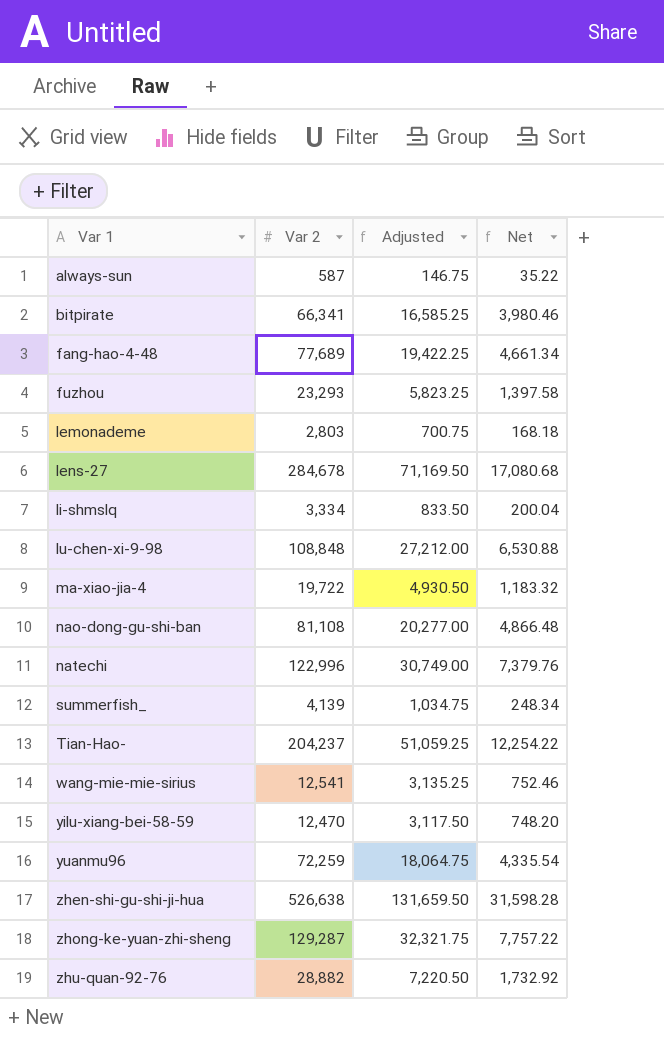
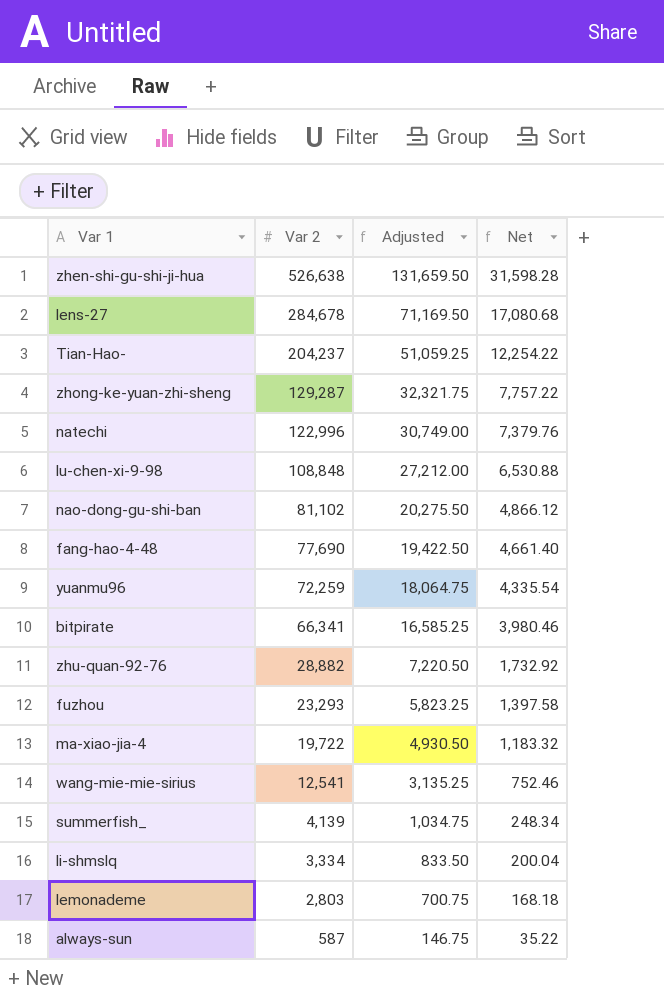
row order: Var 1 ascending -> Var 2 descending
row yilu-xiang-bei-58-59: 12,470 | 3,117.50 | 748.20 -> none
nao-dong-gu-shi-ban | Var 2: 81,108 -> 81,102
nao-dong-gu-shi-ban | Adjusted: 20,277.00 -> 20,275.50
nao-dong-gu-shi-ban | Net: 4,866.48 -> 4,866.12
fang-hao-4-48 | Var 2: 77,689 -> 77,690
fang-hao-4-48 | Adjusted: 19,422.25 -> 19,422.50
fang-hao-4-48 | Net: 4,661.34 -> 4,661.40

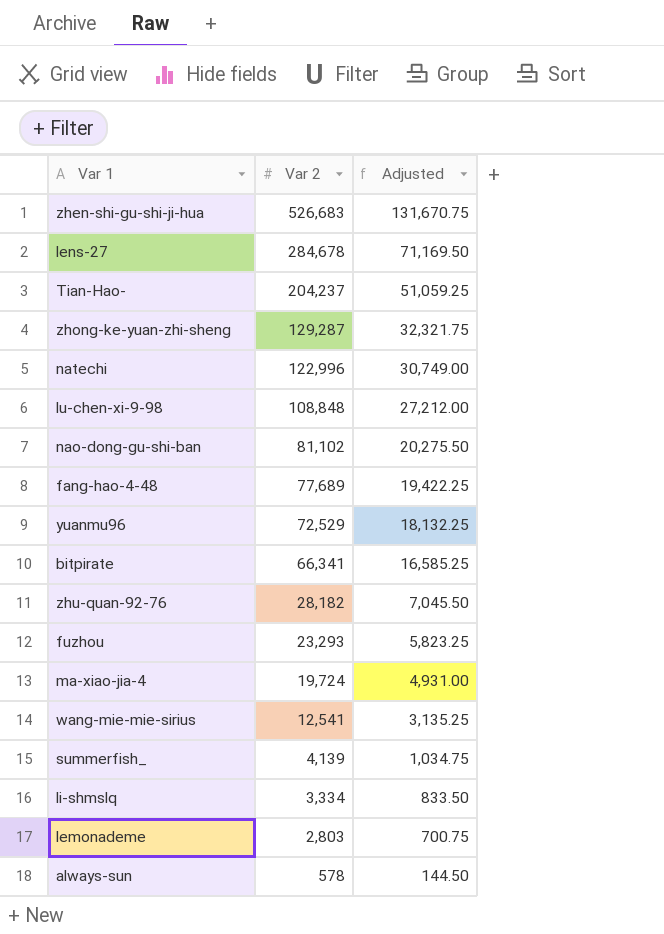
column Net | formula: [Var 2] * 0.06 -> none
zhen-shi-gu-shi-ji-hua | Var 2: 526,638 -> 526,683
zhen-shi-gu-shi-ji-hua | Adjusted: 131,659.50 -> 131,670.75
fang-hao-4-48 | Var 2: 77,690 -> 77,689
fang-hao-4-48 | Adjusted: 19,422.50 -> 19,422.25
yuanmu96 | Var 2: 72,259 -> 72,529
yuanmu96 | Adjusted: 18,064.75 -> 18,132.25
zhu-quan-92-76 | Var 2: 28,882 -> 28,182
zhu-quan-92-76 | Adjusted: 7,220.50 -> 7,045.50
ma-xiao-jia-4 | Var 2: 19,722 -> 19,724
ma-xiao-jia-4 | Adjusted: 4,930.50 -> 4,931.00
always-sun | Var 2: 587 -> 578
always-sun | Adjusted: 146.75 -> 144.50

